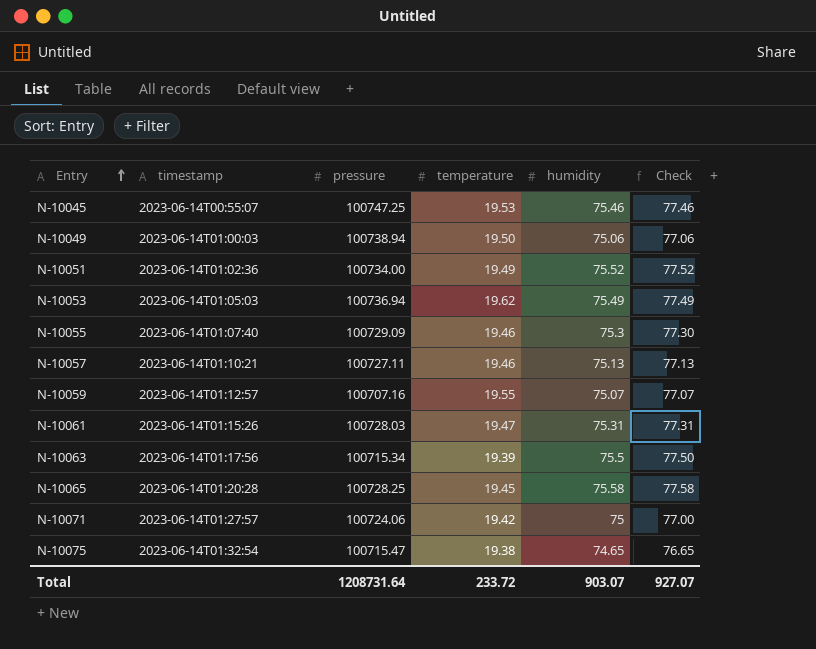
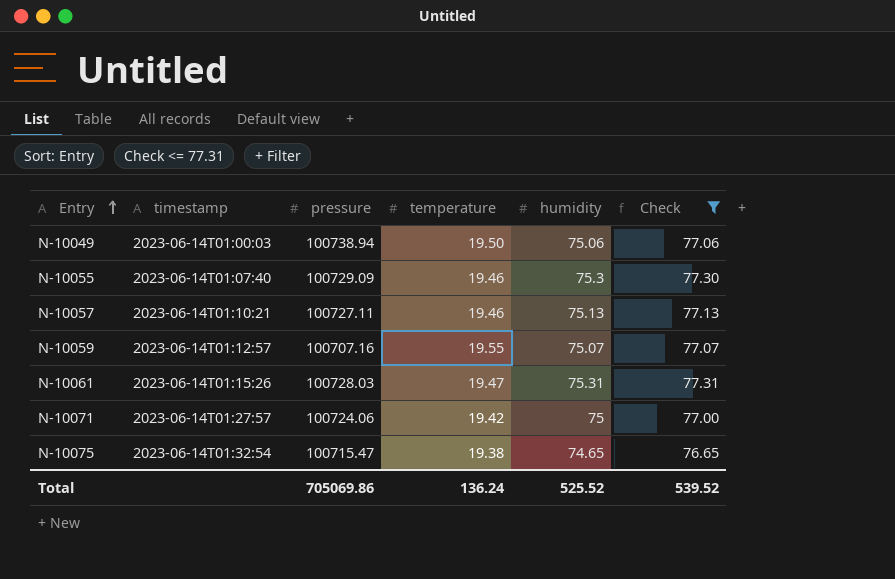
filter: none -> Check <= 77.31
Total | pressure: 1208731.64 -> 705069.86
Total | temperature: 233.72 -> 136.24
Total | humidity: 903.07 -> 525.52
Total | Check: 927.07 -> 539.52

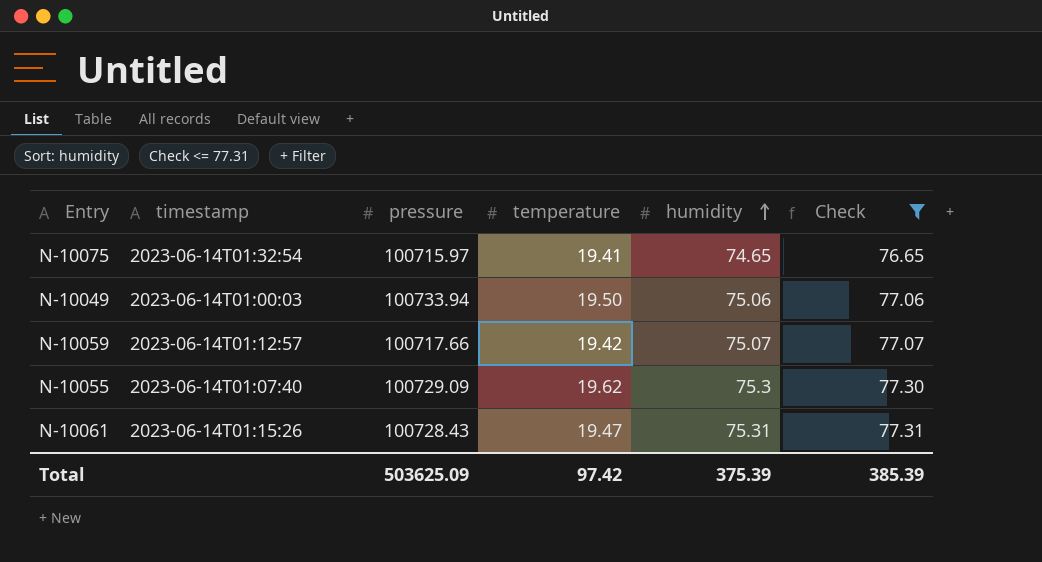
row order: Entry ascending -> humidity ascending
row N-10057: 2023-06-14T01:10:21 | 100727.11 | 19.46 | 75.13 | 77.13 -> none
row N-10071: 2023-06-14T01:27:57 | 100724.06 | 19.42 | 75 | 77.00 -> none
N-10075 | pressure: 100715.47 -> 100715.97
N-10075 | temperature: 19.38 -> 19.41
N-10049 | pressure: 100738.94 -> 100733.94
N-10059 | pressure: 100707.16 -> 100717.66
N-10059 | temperature: 19.55 -> 19.42
N-10055 | temperature: 19.46 -> 19.62
N-10061 | pressure: 100728.03 -> 100728.43
Total | pressure: 705069.86 -> 503625.09
Total | temperature: 136.24 -> 97.42
Total | humidity: 525.52 -> 375.39
Total | Check: 539.52 -> 385.39

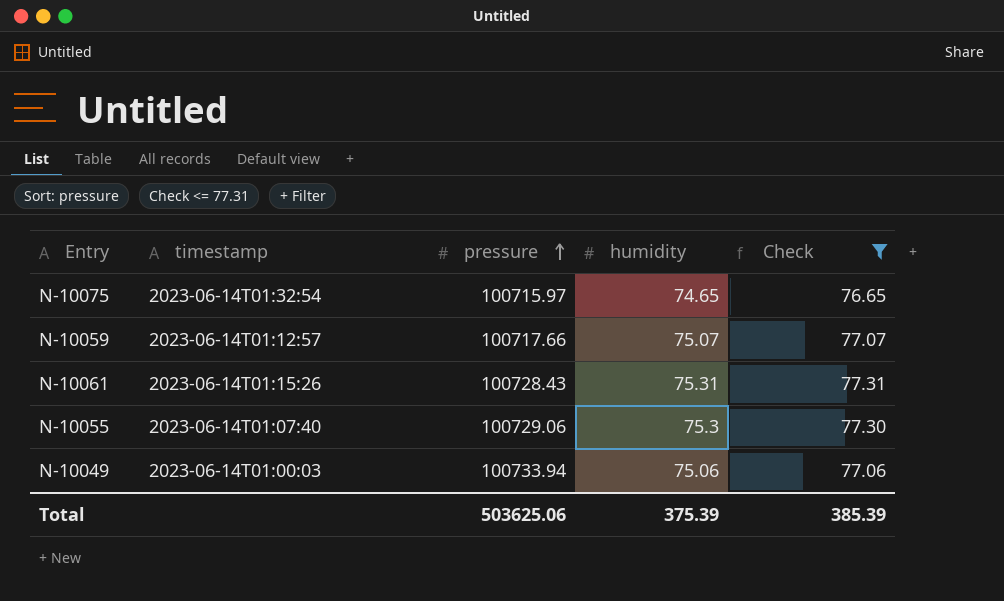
row order: humidity ascending -> pressure ascending
column temperature | position: 4 -> none
N-10055 | pressure: 100729.09 -> 100729.06
Total | pressure: 503625.09 -> 503625.06

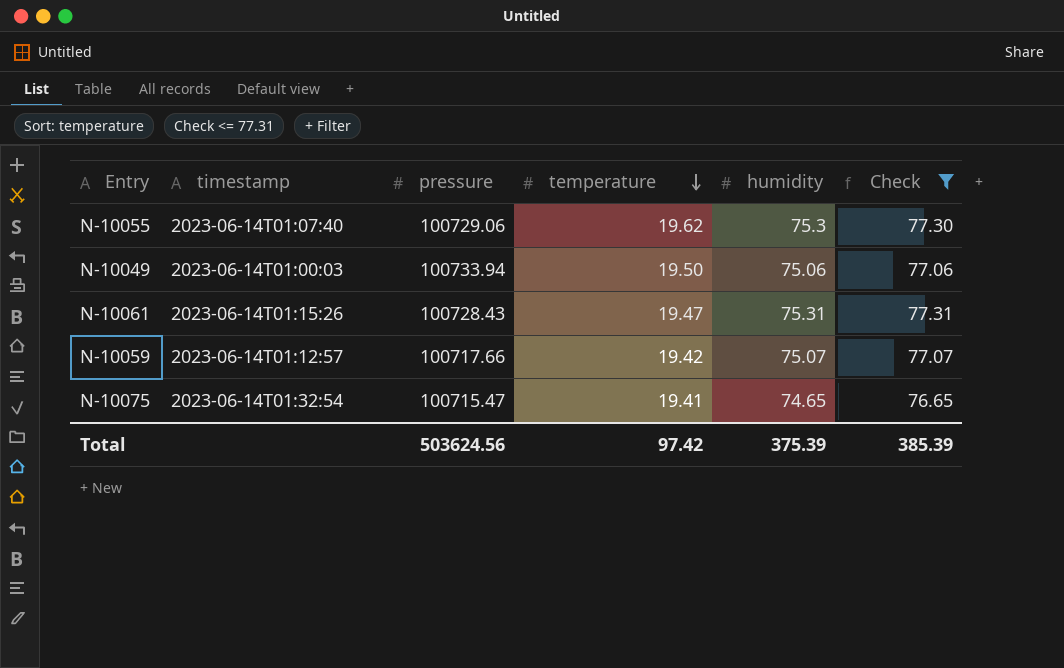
row order: pressure ascending -> temperature descending
column temperature | position: none -> 4
N-10075 | pressure: 100715.97 -> 100715.47
Total | pressure: 503625.06 -> 503624.56

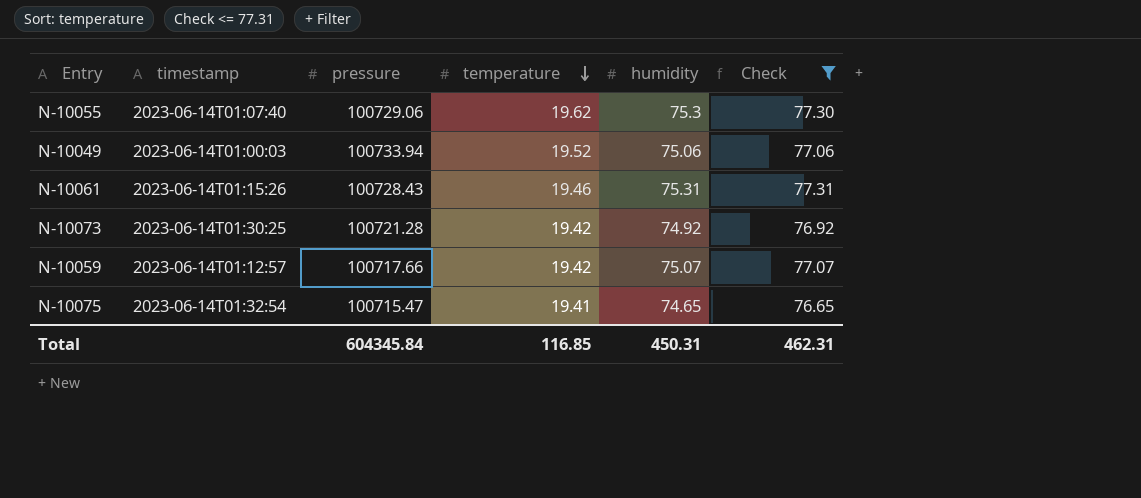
N-10049 | temperature: 19.50 -> 19.52
N-10061 | temperature: 19.47 -> 19.46
row N-10073: none -> 2023-06-14T01:30:25 | 100721.28 | 19.42 | 74.92 | 76.92
Total | pressure: 503624.56 -> 604345.84
Total | temperature: 97.42 -> 116.85
Total | humidity: 375.39 -> 450.31
Total | Check: 385.39 -> 462.31

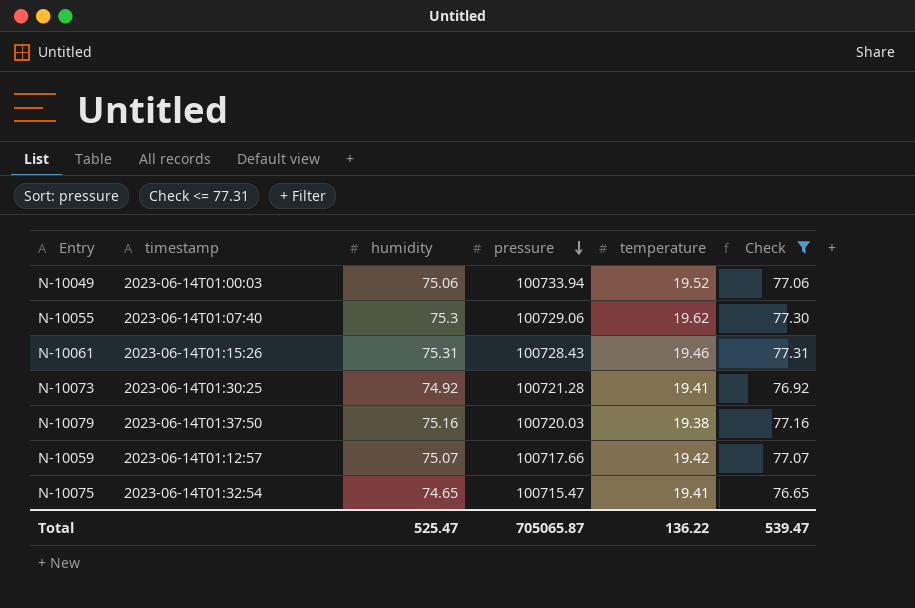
row order: temperature descending -> pressure descending
column humidity | position: 5 -> 3
N-10073 | temperature: 19.42 -> 19.41
row N-10079: none -> 2023-06-14T01:37:50 | 75.16 | 100720.03 | 19.38 | 77.16
Total | humidity: 450.31 -> 525.47
Total | pressure: 604345.84 -> 705065.87
Total | temperature: 116.85 -> 136.22
Total | Check: 462.31 -> 539.47

